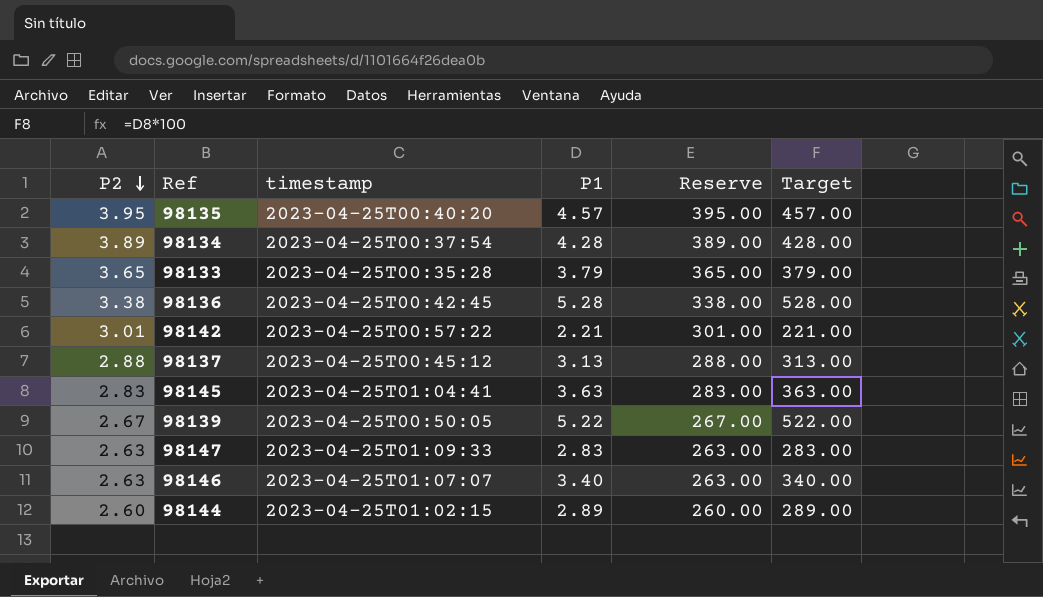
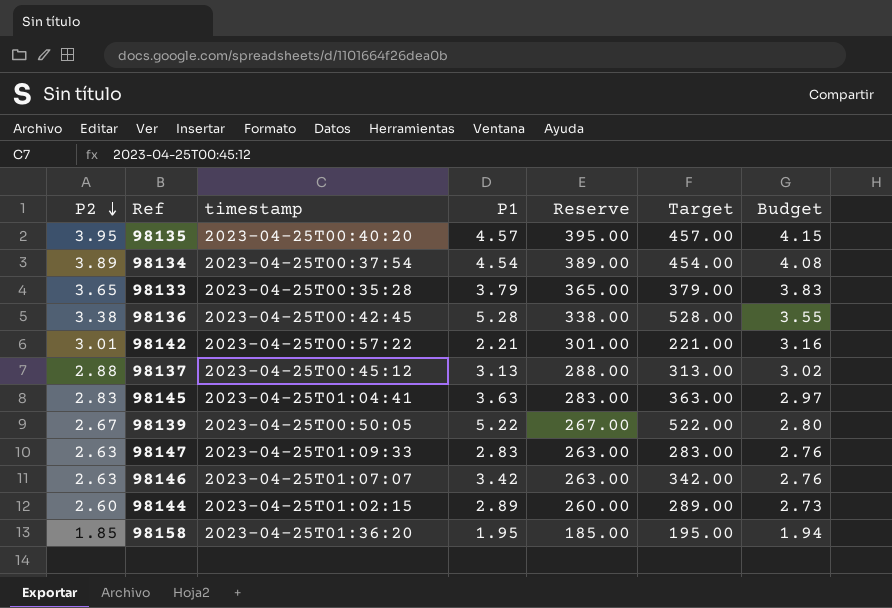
column Budget | formula: none -> [P2] * 1.05
98134 | P1: 4.28 -> 4.54
98134 | Target: 428.00 -> 454.00
98146 | P1: 3.40 -> 3.42
98146 | Target: 340.00 -> 342.00
row 98158: none -> 1.85 | 2023-04-25T01:36:20 | 1.95 | 185.00 | 195.00 | 1.94

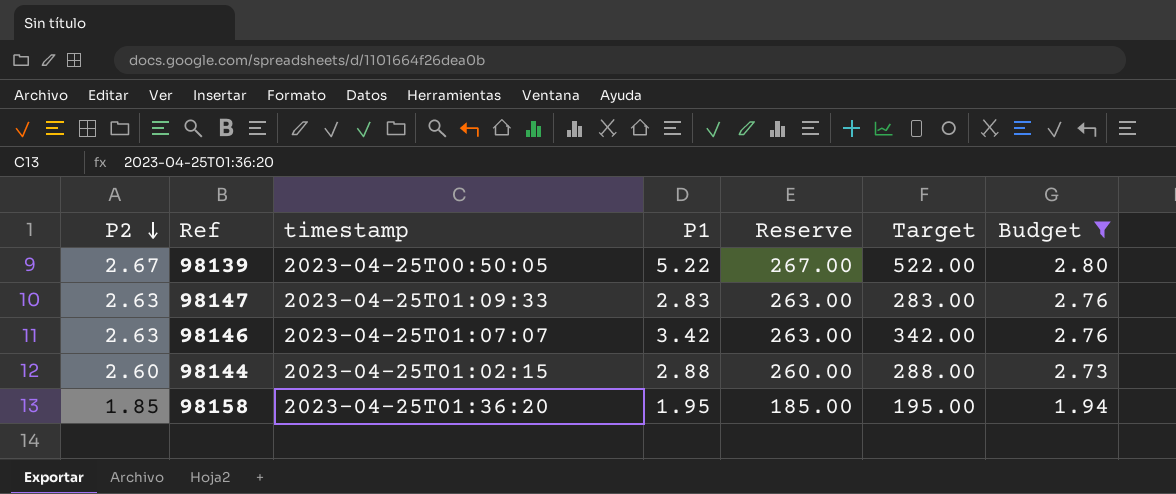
filter: none -> Budget <= 2.80
98144 | P1: 2.89 -> 2.88
98144 | Target: 289.00 -> 288.00

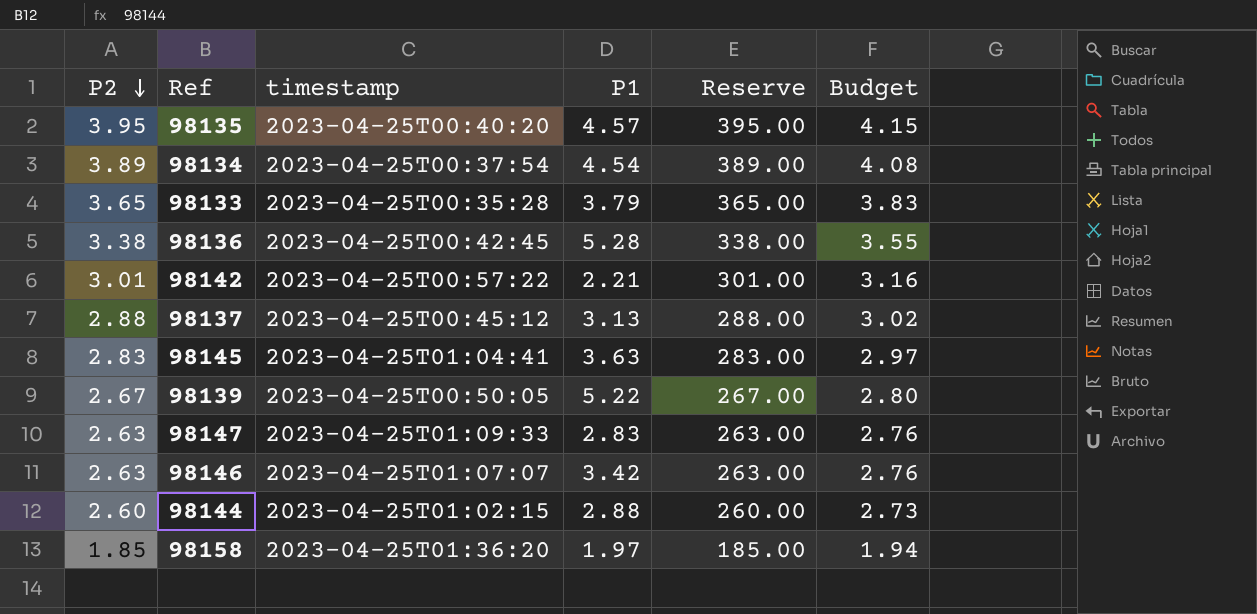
filter: Budget <= 2.80 -> none
column Target | formula: [P1] * 100 -> none
98158 | P1: 1.95 -> 1.97

